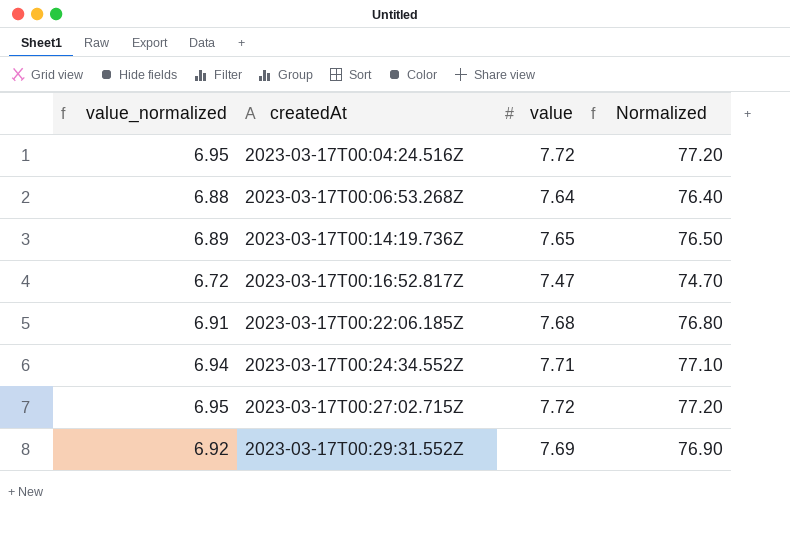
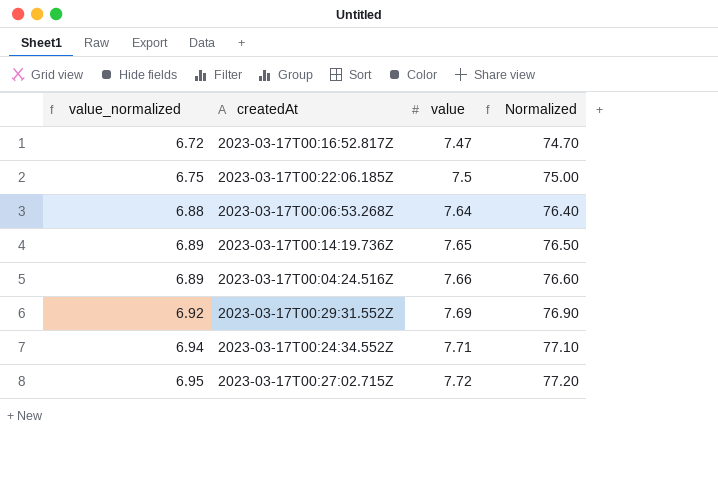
row order: createdAt ascending -> value_normalized ascending
2023-03-17T00:22:06.185Z | value_normalized: 6.91 -> 6.75
2023-03-17T00:22:06.185Z | value: 7.68 -> 7.5
2023-03-17T00:22:06.185Z | Normalized: 76.80 -> 75.00
2023-03-17T00:04:24.516Z | value_normalized: 6.95 -> 6.89
2023-03-17T00:04:24.516Z | value: 7.72 -> 7.66
2023-03-17T00:04:24.516Z | Normalized: 77.20 -> 76.60

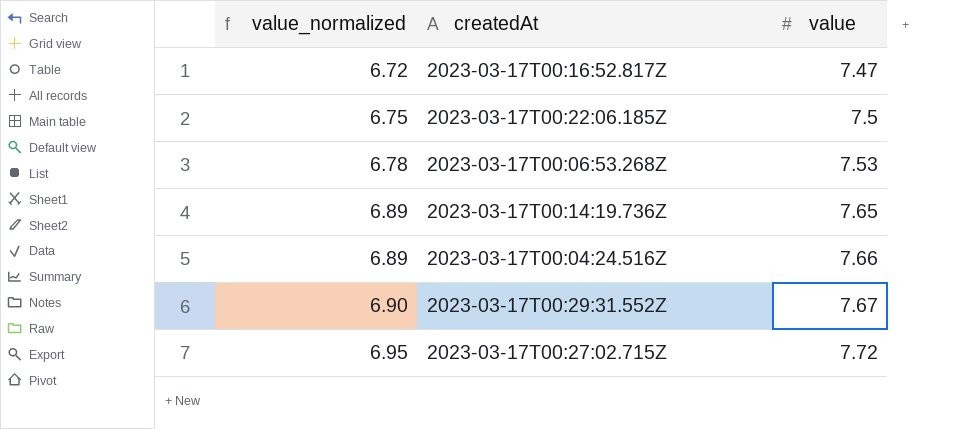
column Normalized | formula: [value] * 10 -> none
row 2023-03-17T00:24:34.552Z: 6.94 | 7.71 | 77.10 -> none
2023-03-17T00:06:53.268Z | value_normalized: 6.88 -> 6.78
2023-03-17T00:06:53.268Z | value: 7.64 -> 7.53
2023-03-17T00:29:31.552Z | value_normalized: 6.92 -> 6.90
2023-03-17T00:29:31.552Z | value: 7.69 -> 7.67

